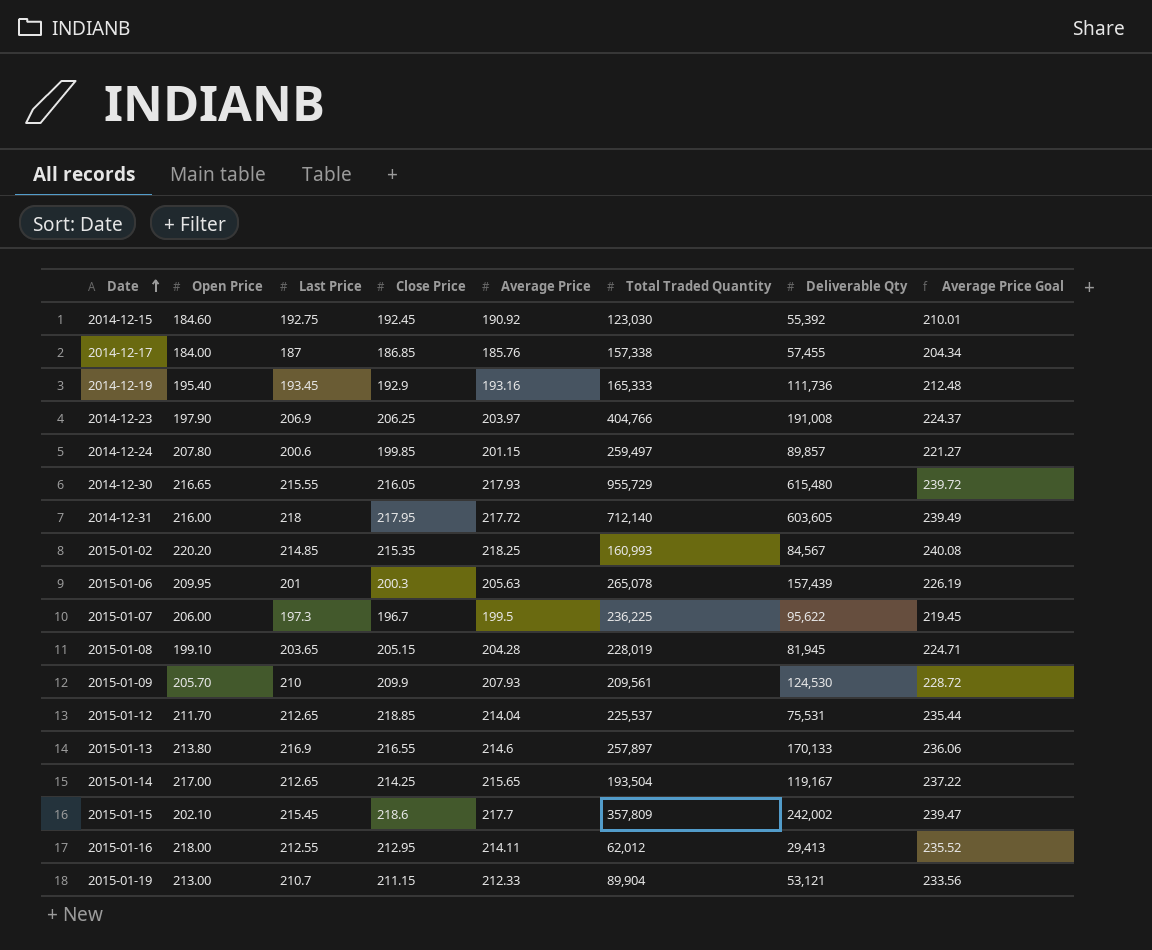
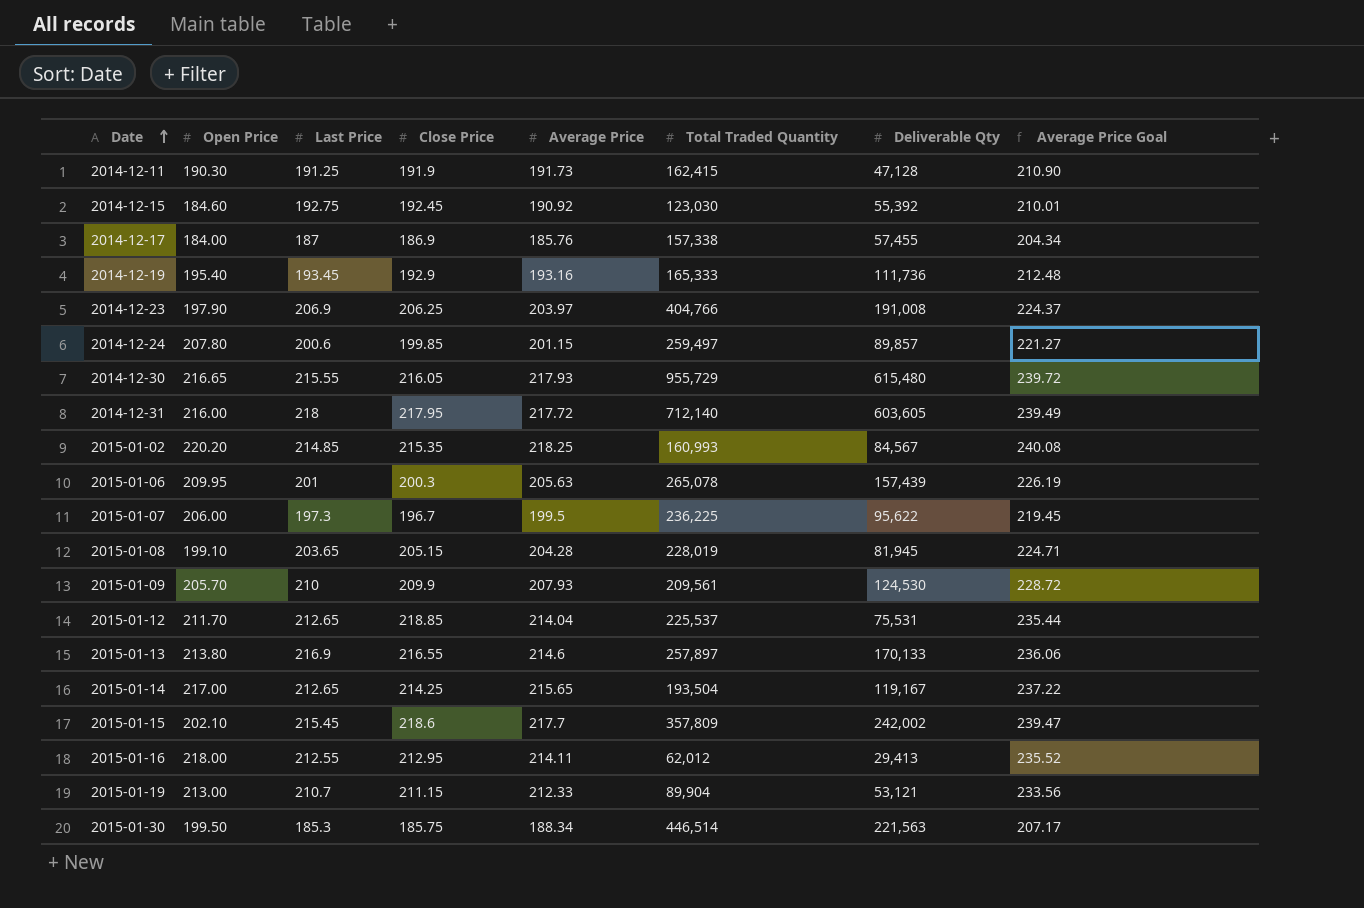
row 2014-12-11: none -> 190.30 | 191.25 | 191.9 | 191.73 | 162,415 | 47,128 | 210.90
2014-12-17 | Close Price: 186.85 -> 186.9
row 2015-01-30: none -> 199.50 | 185.3 | 185.75 | 188.34 | 446,514 | 221,563 | 207.17

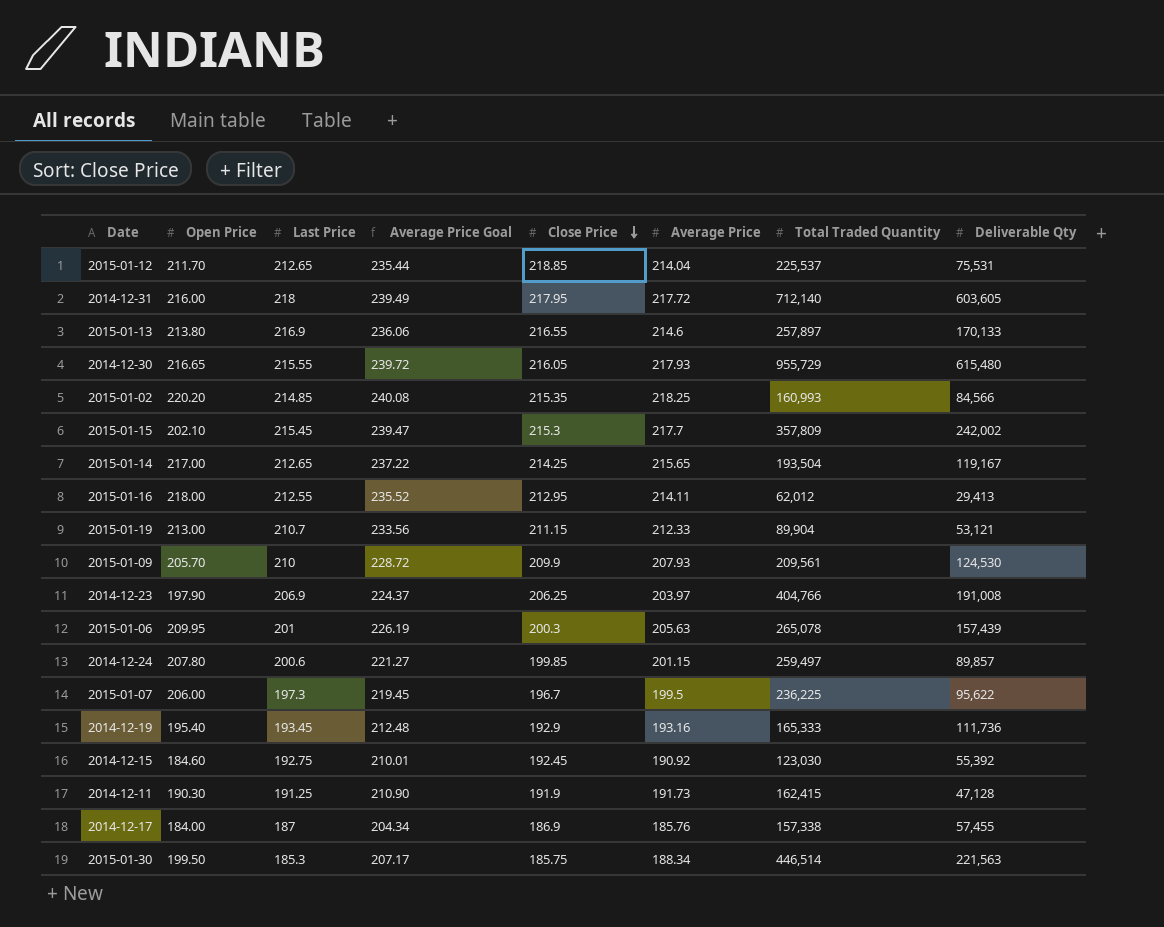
row order: Date ascending -> Close Price descending
column Average Price Goal | position: 8 -> 4
row 2015-01-08: 199.10 | 203.65 | 205.15 | 204.28 | 228,019 | 81,945 | 224.71 -> none
2015-01-02 | Deliverable Qty: 84,567 -> 84,566
2015-01-15 | Close Price: 218.6 -> 215.3

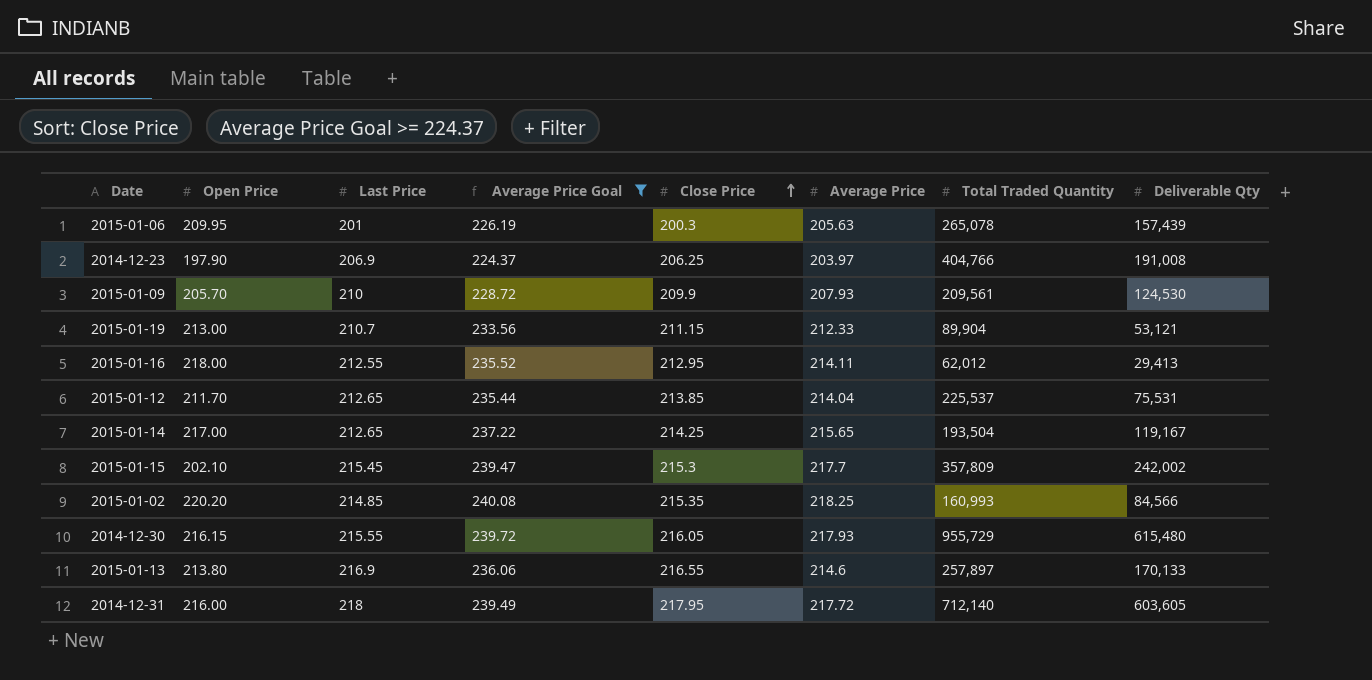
filter: none -> Average Price Goal >= 224.37
row order: Close Price descending -> Close Price ascending
2015-01-12 | Close Price: 218.85 -> 213.85
2014-12-30 | Open Price: 216.65 -> 216.15

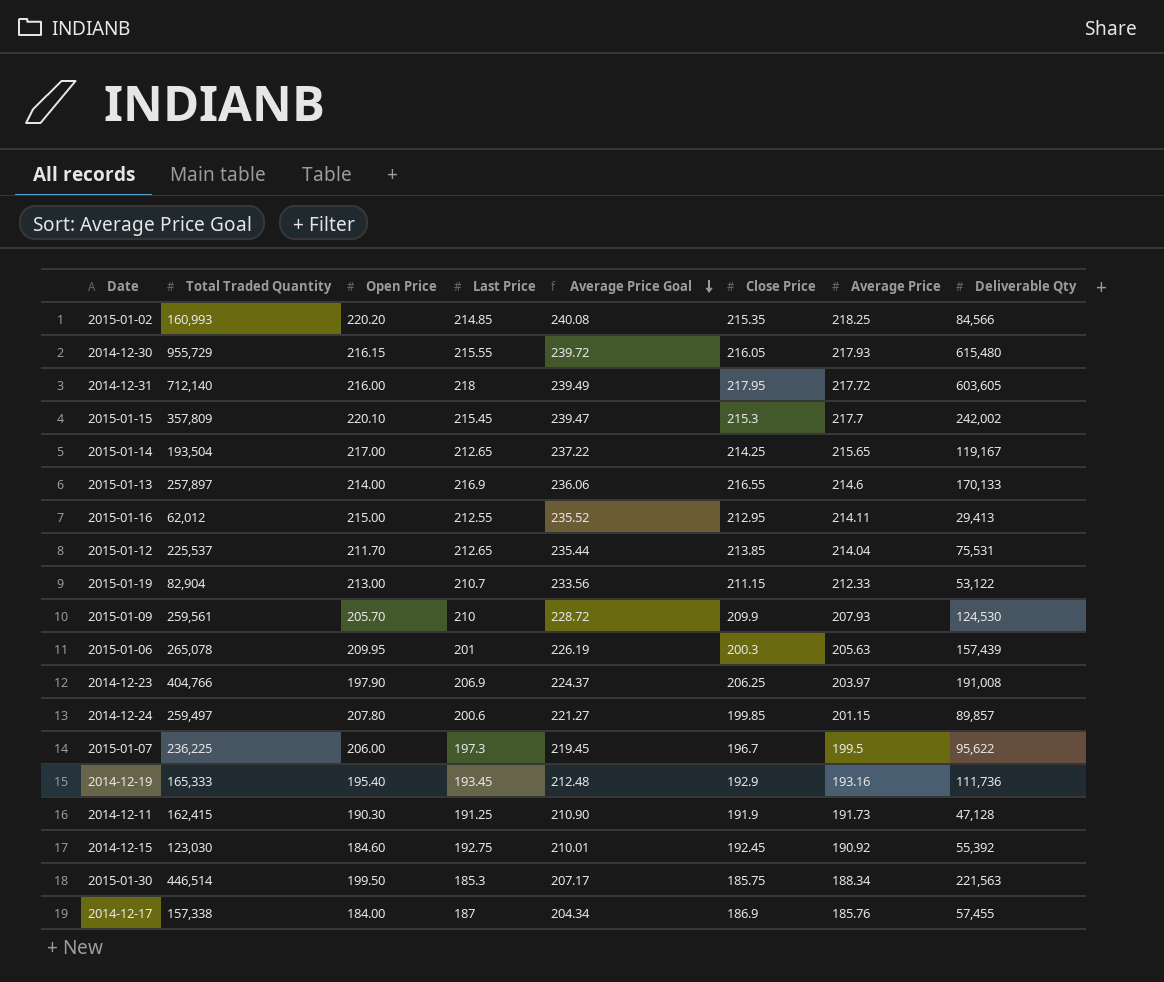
filter: Average Price Goal >= 224.37 -> none
row order: Close Price ascending -> Average Price Goal descending
column Total Traded Quantity | position: 7 -> 2
2015-01-15 | Open Price: 202.10 -> 220.10
2015-01-13 | Open Price: 213.80 -> 214.00
2015-01-16 | Open Price: 218.00 -> 215.00
2015-01-19 | Total Traded Quantity: 89,904 -> 82,904
2015-01-19 | Deliverable Qty: 53,121 -> 53,122
2015-01-09 | Total Traded Quantity: 209,561 -> 259,561

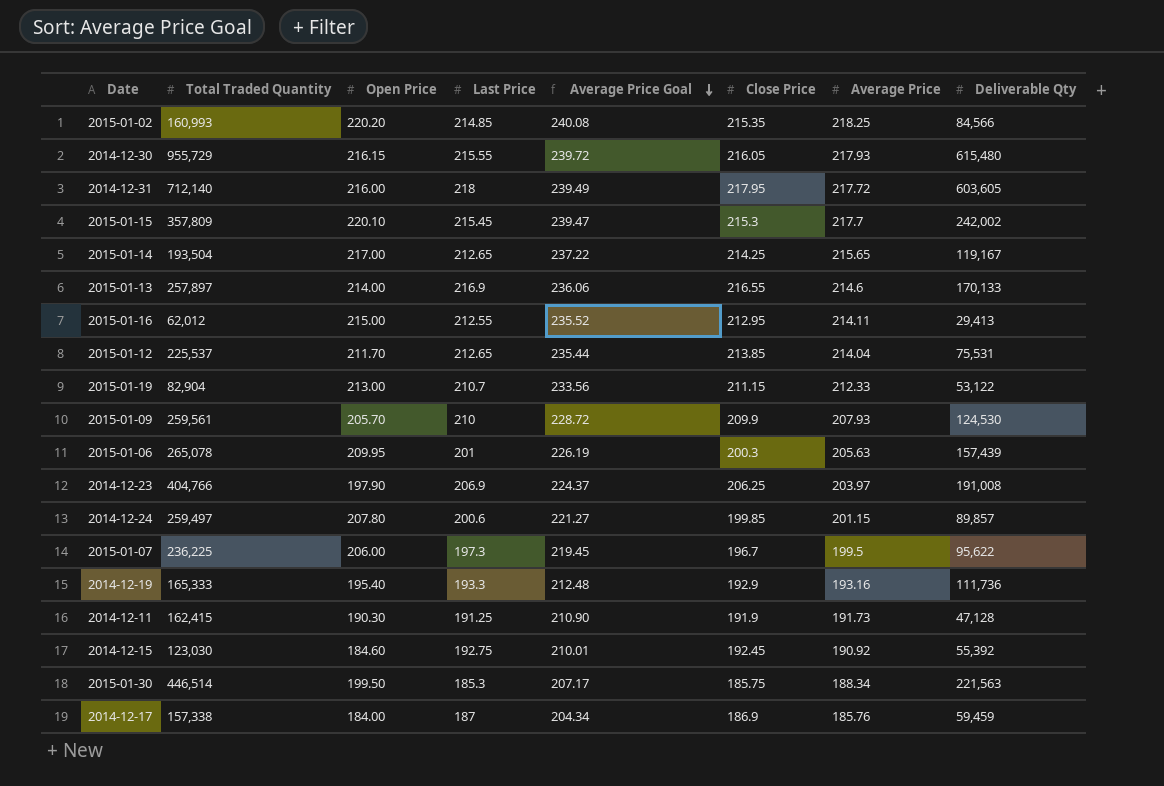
2014-12-19 | Last Price: 193.45 -> 193.3
2014-12-17 | Deliverable Qty: 57,455 -> 59,459

